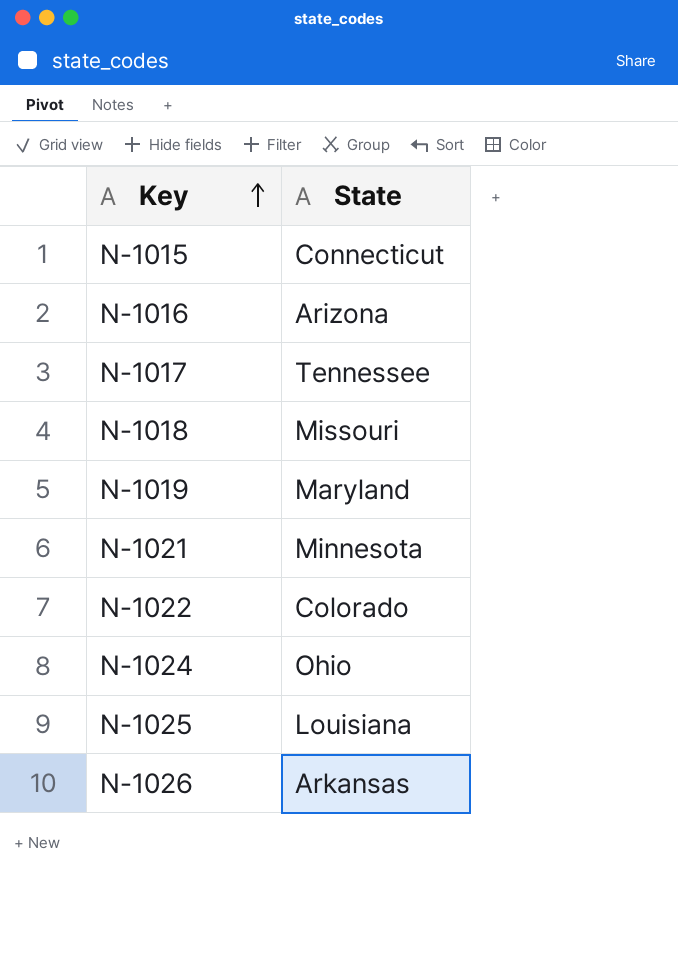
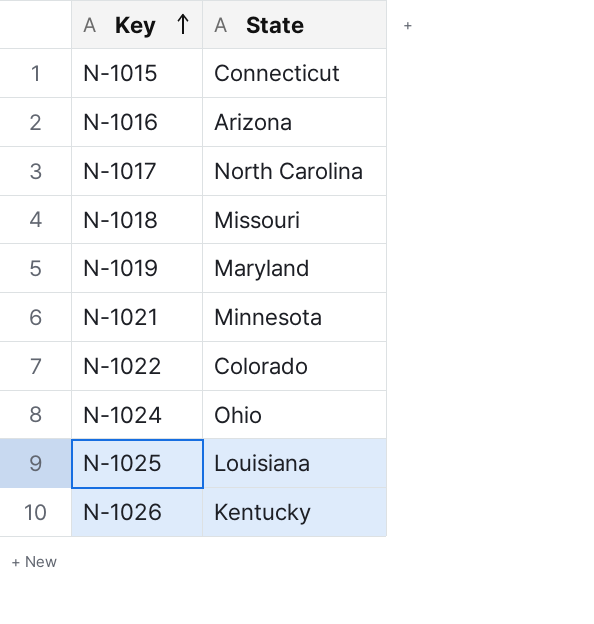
N-1017 | State: Tennessee -> North Carolina
N-1026 | State: Arkansas -> Kentucky

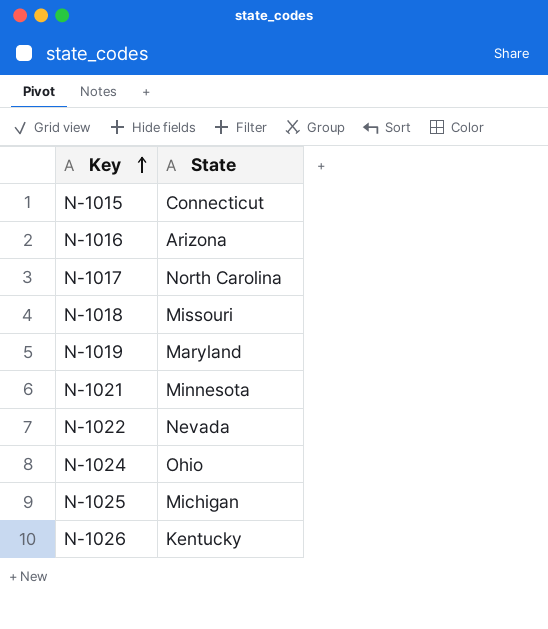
N-1022 | State: Colorado -> Nevada
N-1025 | State: Louisiana -> Michigan

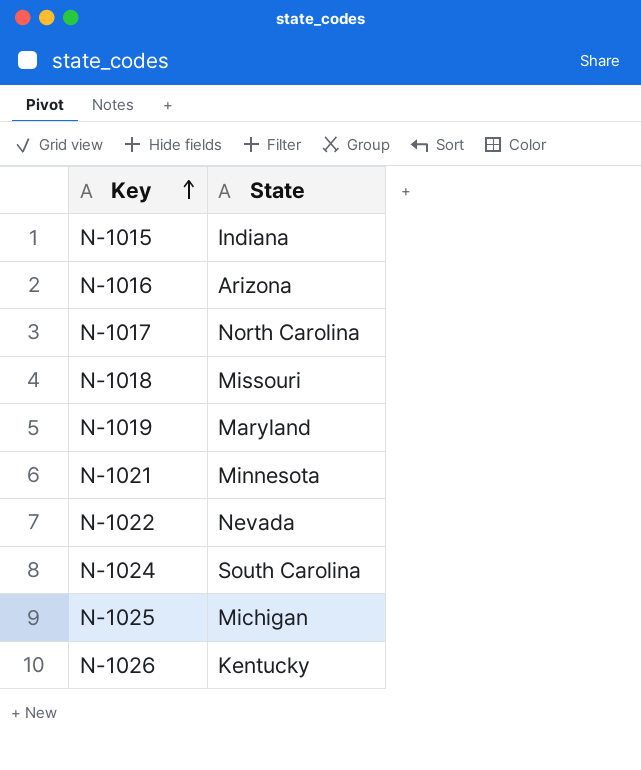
N-1015 | State: Connecticut -> Indiana
N-1024 | State: Ohio -> South Carolina

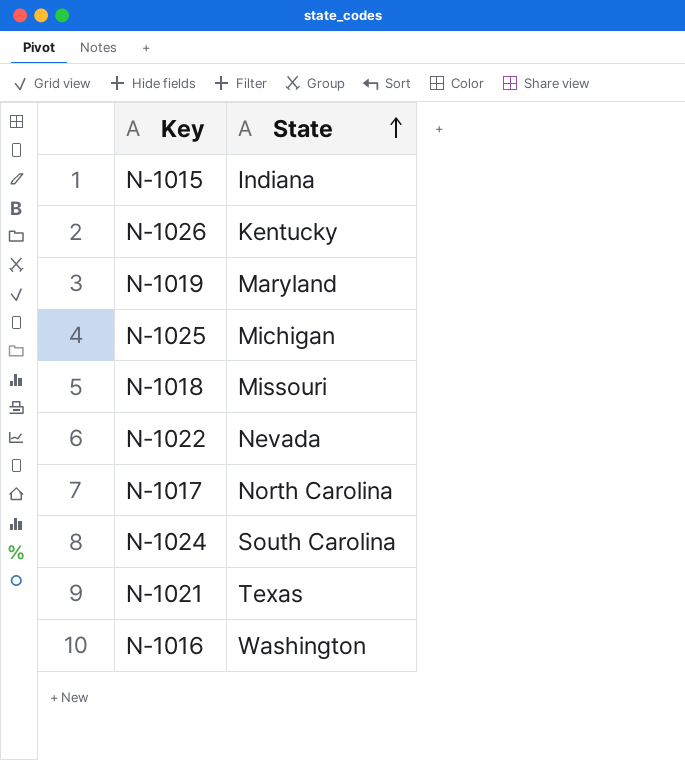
row order: Key ascending -> State ascending
N-1021 | State: Minnesota -> Texas
N-1016 | State: Arizona -> Washington

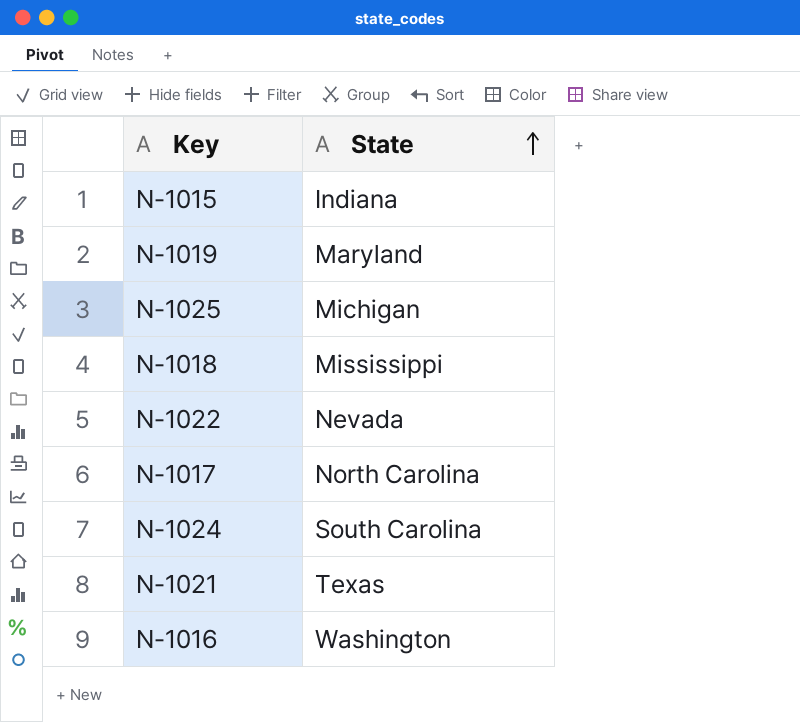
row N-1026: Kentucky -> none
N-1018 | State: Missouri -> Mississippi

